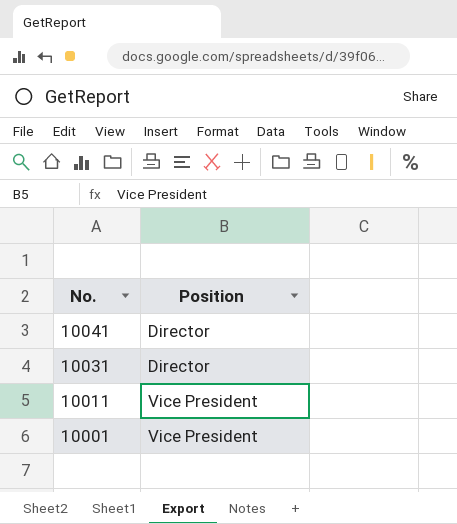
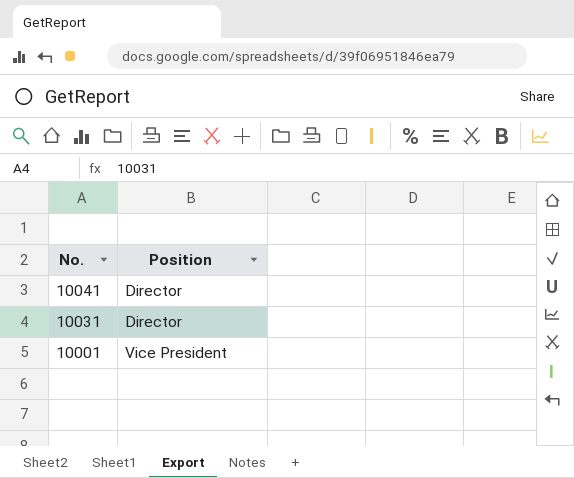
row 10011: Vice President -> none

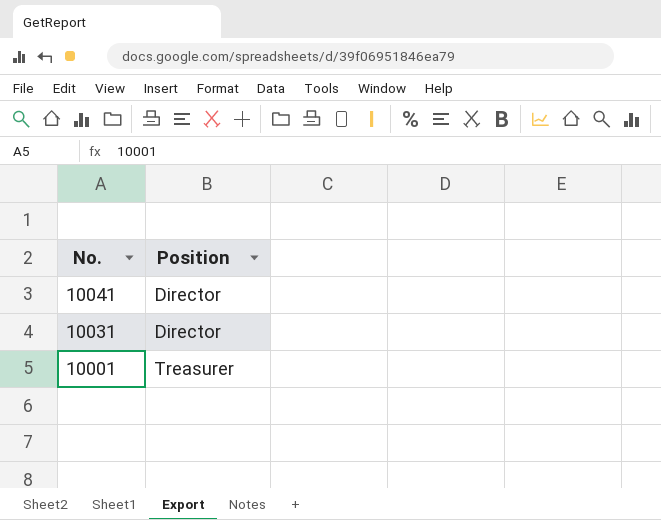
10001 | Position: Vice President -> Treasurer

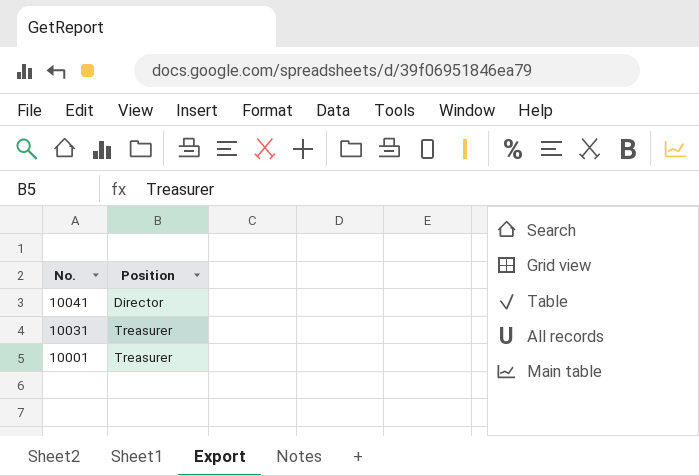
10031 | Position: Director -> Treasurer

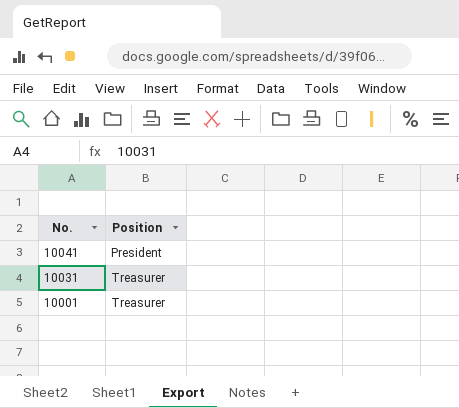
10041 | Position: Director -> President

